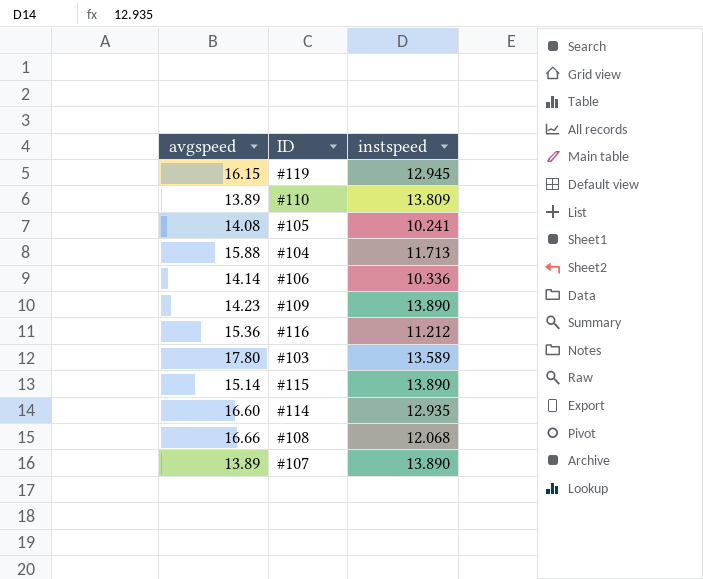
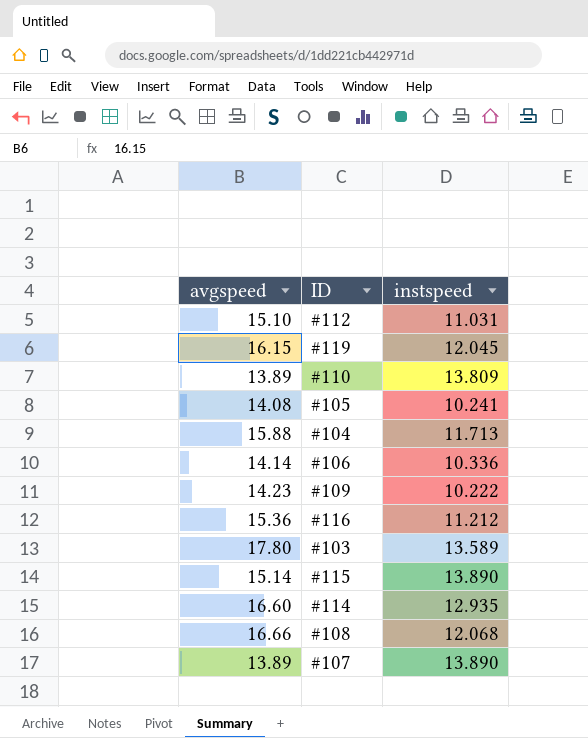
row #112: none -> 15.10 | 11.031
#119 | instspeed: 12.945 -> 12.045
#109 | instspeed: 13.890 -> 10.222

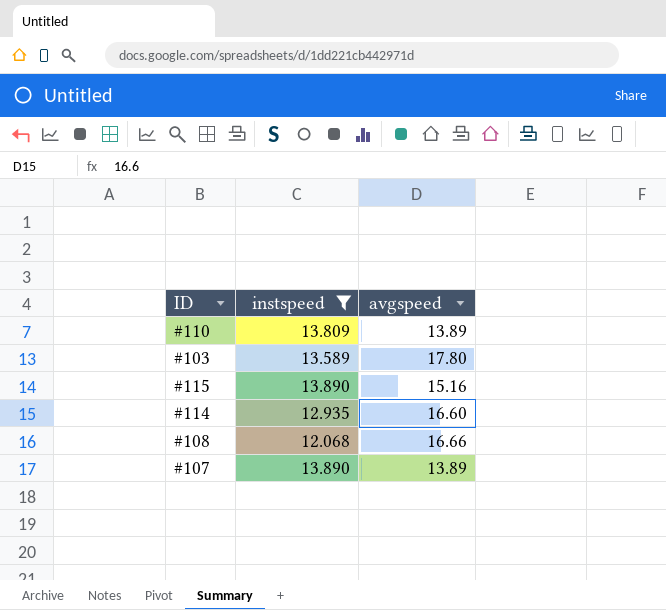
filter: none -> instspeed >= 12.068
column avgspeed | position: 1 -> 3
#115 | avgspeed: 15.14 -> 15.16

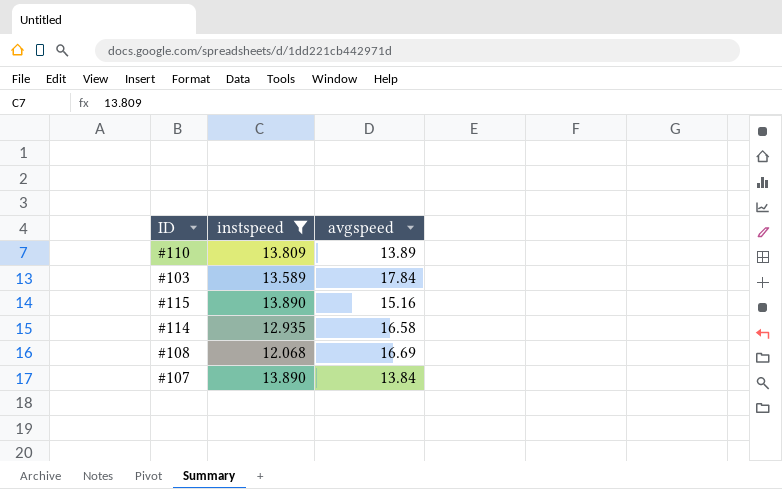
#103 | avgspeed: 17.80 -> 17.84
#114 | avgspeed: 16.60 -> 16.58
#108 | avgspeed: 16.66 -> 16.69
#107 | avgspeed: 13.89 -> 13.84

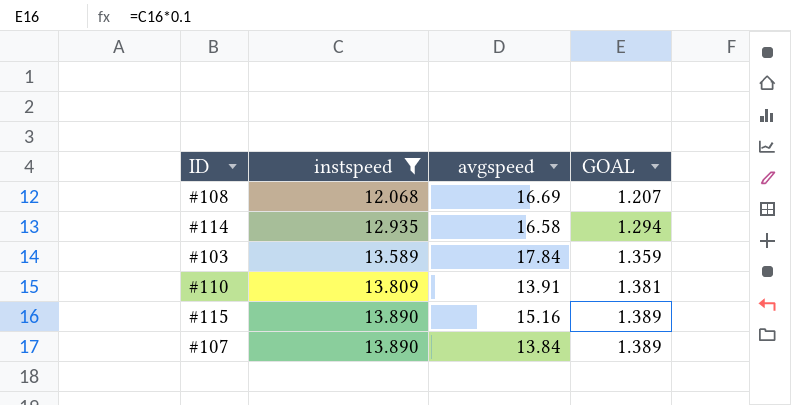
row order: none -> instspeed ascending
column GOAL | formula: none -> [instspeed] * 0.1
#110 | avgspeed: 13.89 -> 13.91

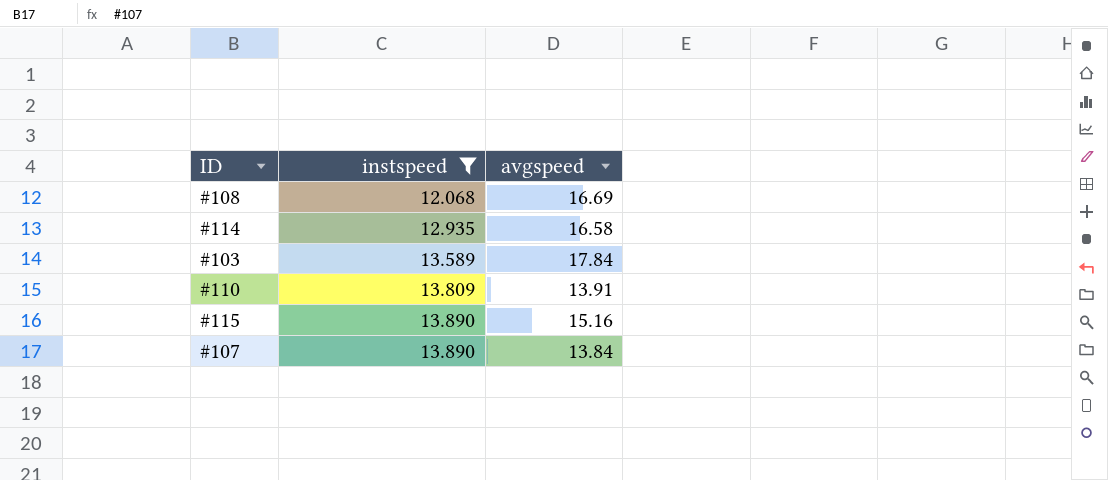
column GOAL | formula: [instspeed] * 0.1 -> none

